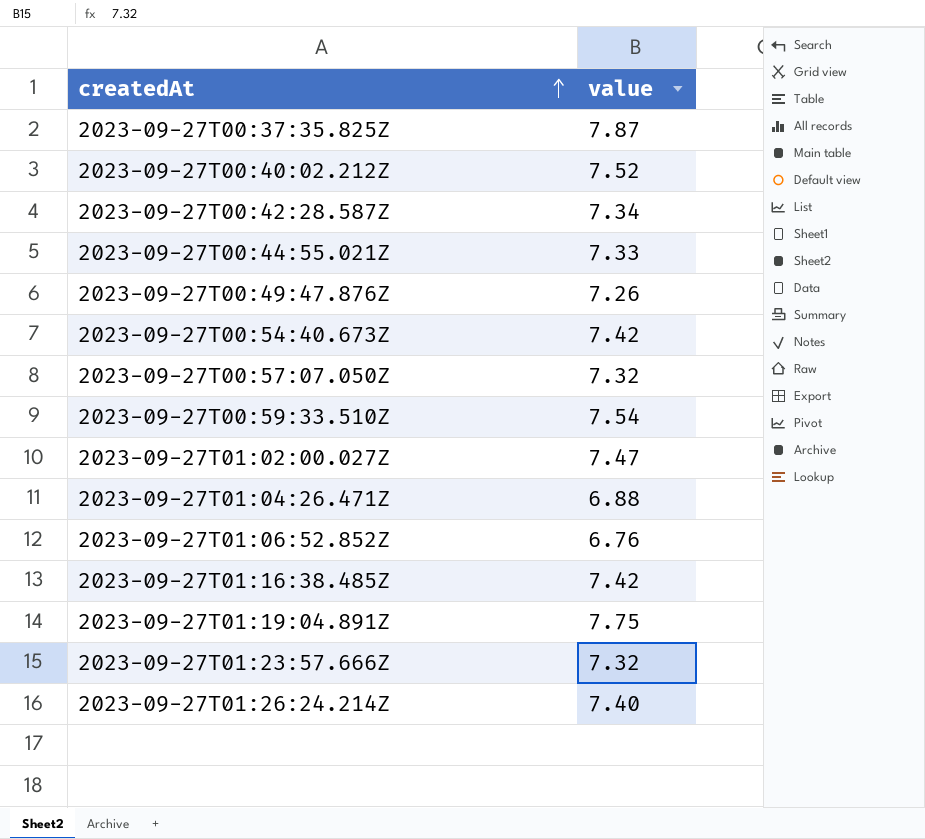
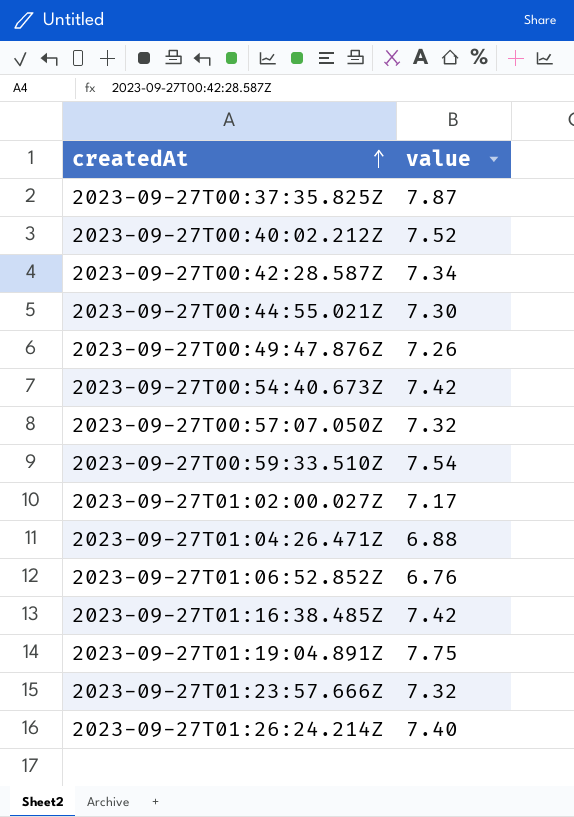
2023-09-27T00:44:55.021Z | value: 7.33 -> 7.30
2023-09-27T01:02:00.027Z | value: 7.47 -> 7.17

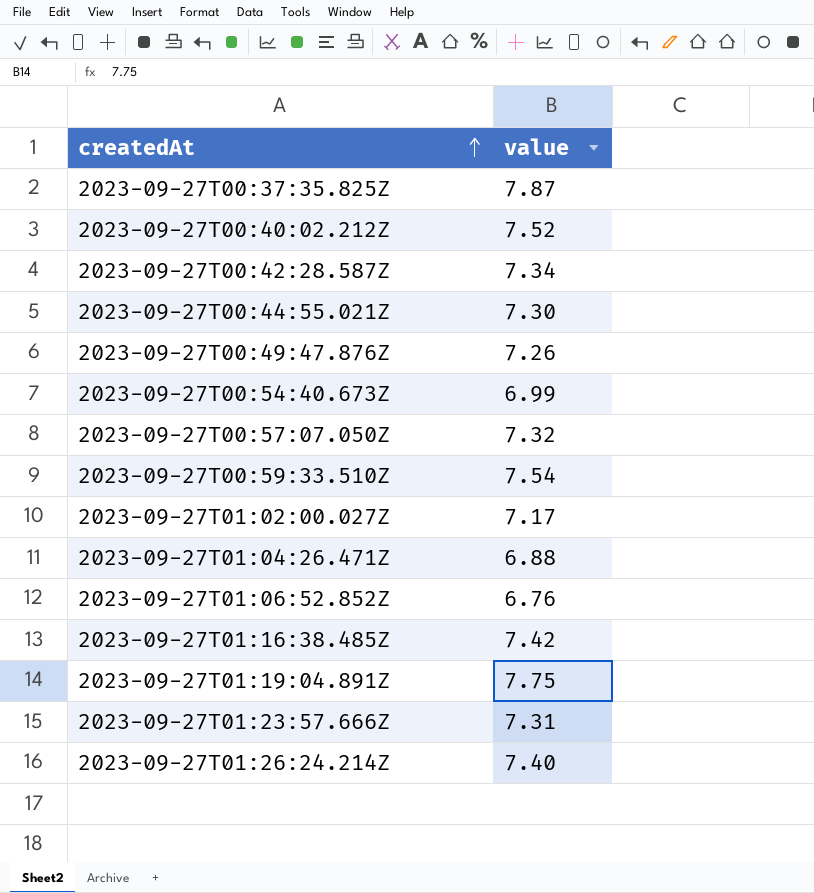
2023-09-27T00:54:40.673Z | value: 7.42 -> 6.99
2023-09-27T01:23:57.666Z | value: 7.32 -> 7.31

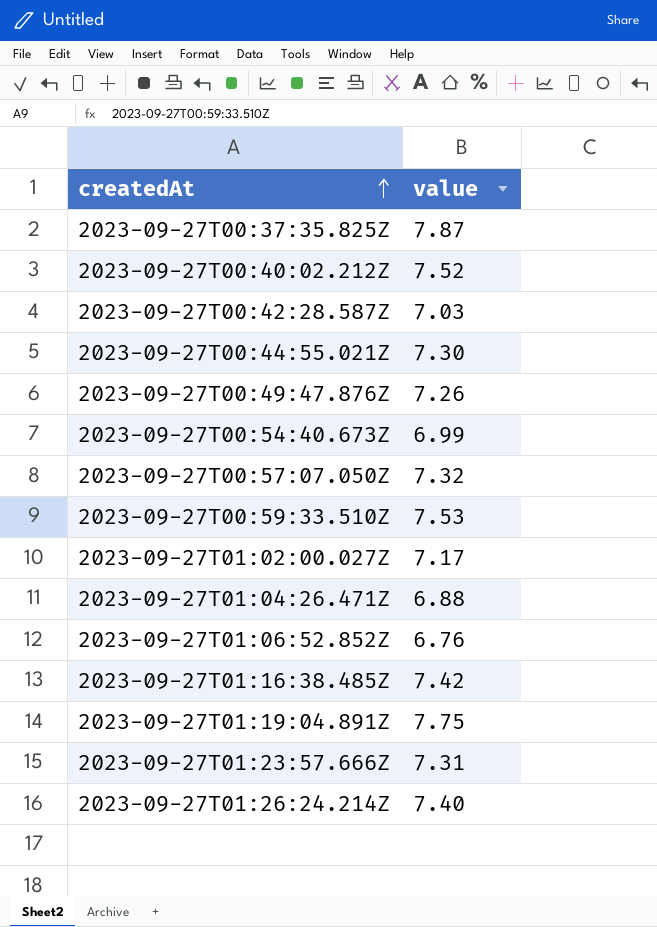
2023-09-27T00:42:28.587Z | value: 7.34 -> 7.03
2023-09-27T00:59:33.510Z | value: 7.54 -> 7.53

